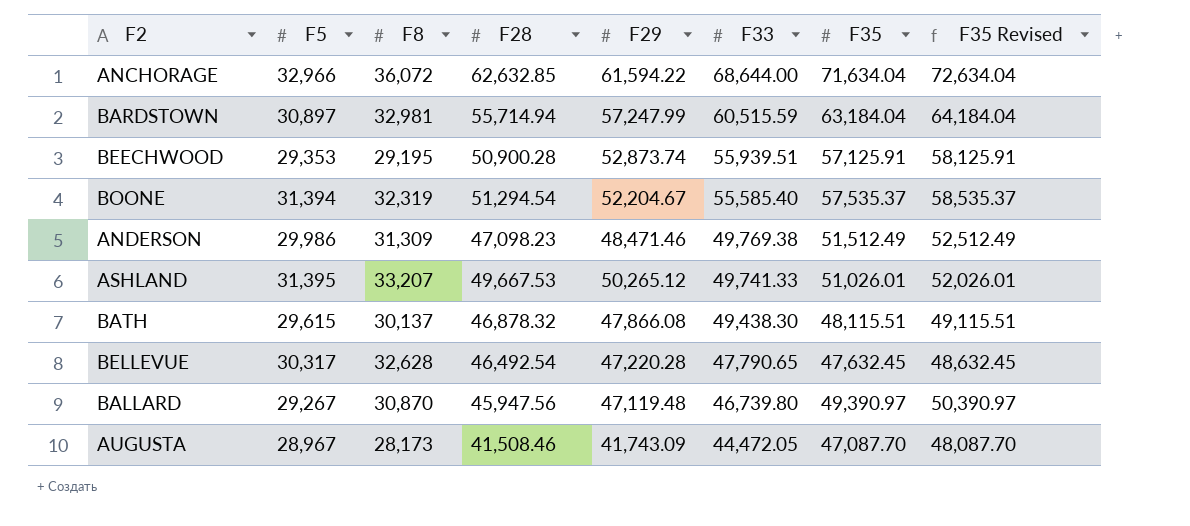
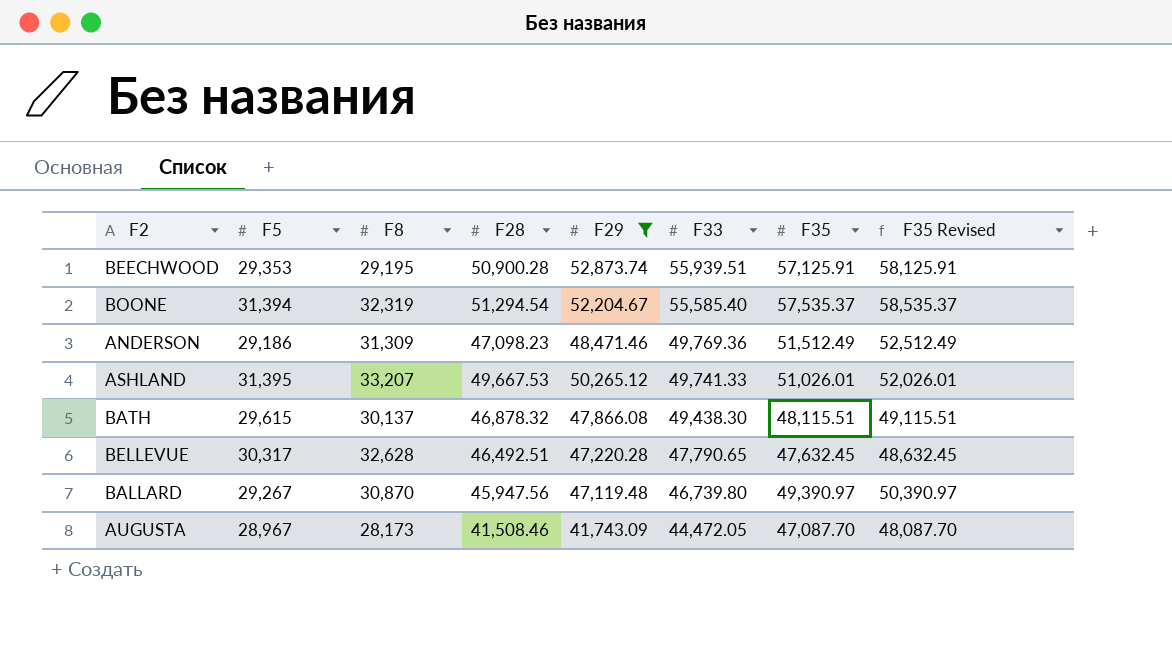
filter: none -> F29 <= 52,873.74
ANDERSON | F5: 29,986 -> 29,186
ANDERSON | F33: 49,769.38 -> 49,769.36
BELLEVUE | F28: 46,492.54 -> 46,492.51

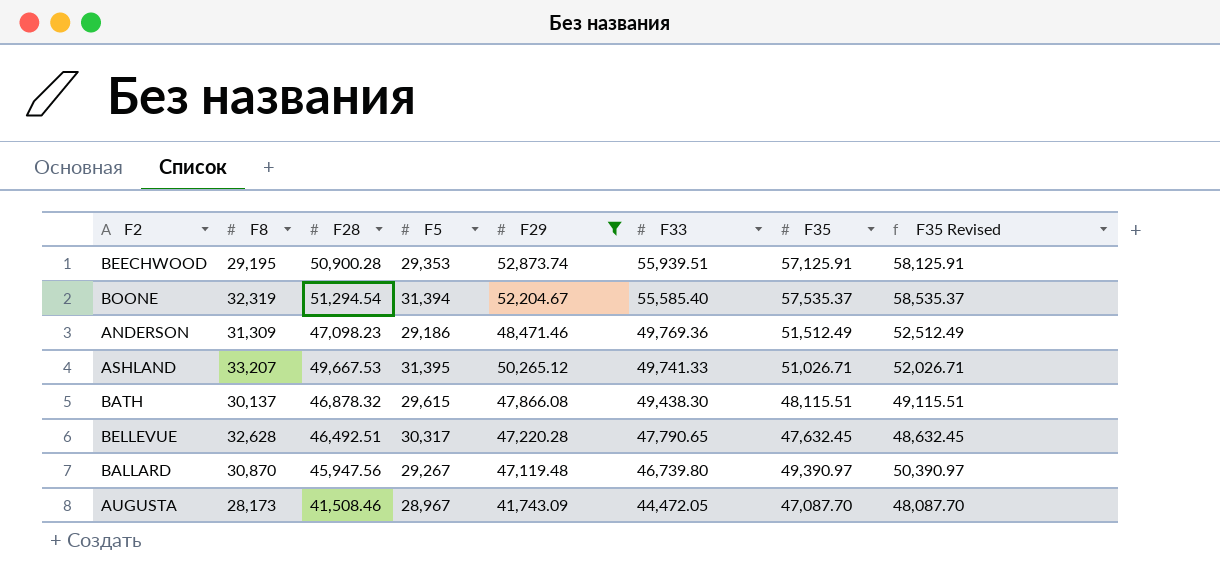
column F5 | position: 2 -> 4
ASHLAND | F35: 51,026.01 -> 51,026.71
ASHLAND | F35 Revised: 52,026.01 -> 52,026.71

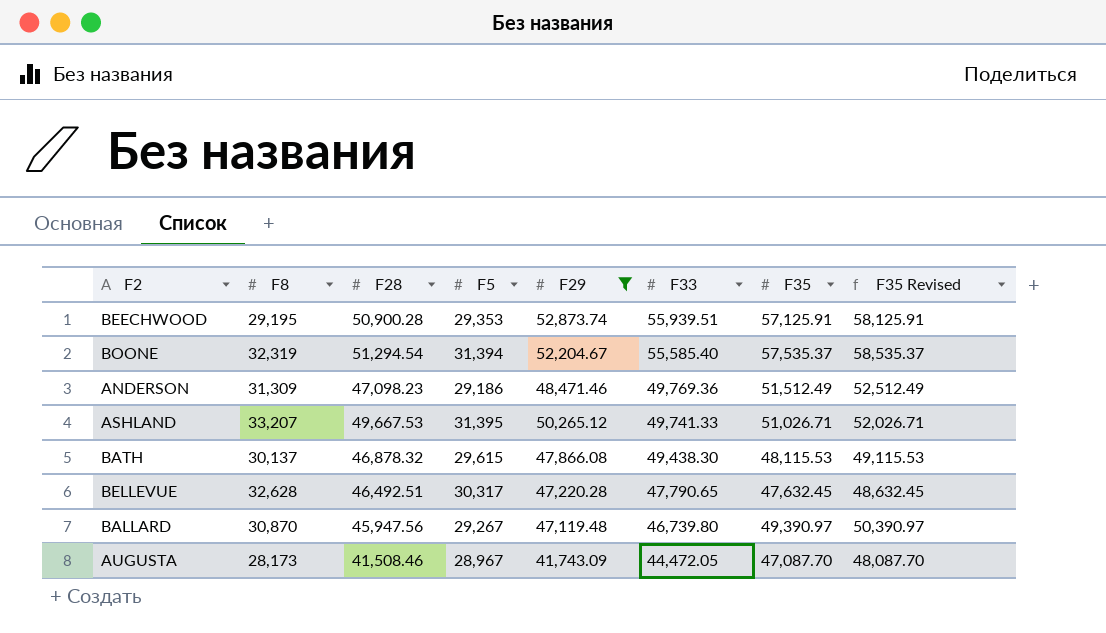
BATH | F35: 48,115.51 -> 48,115.53
BATH | F35 Revised: 49,115.51 -> 49,115.53

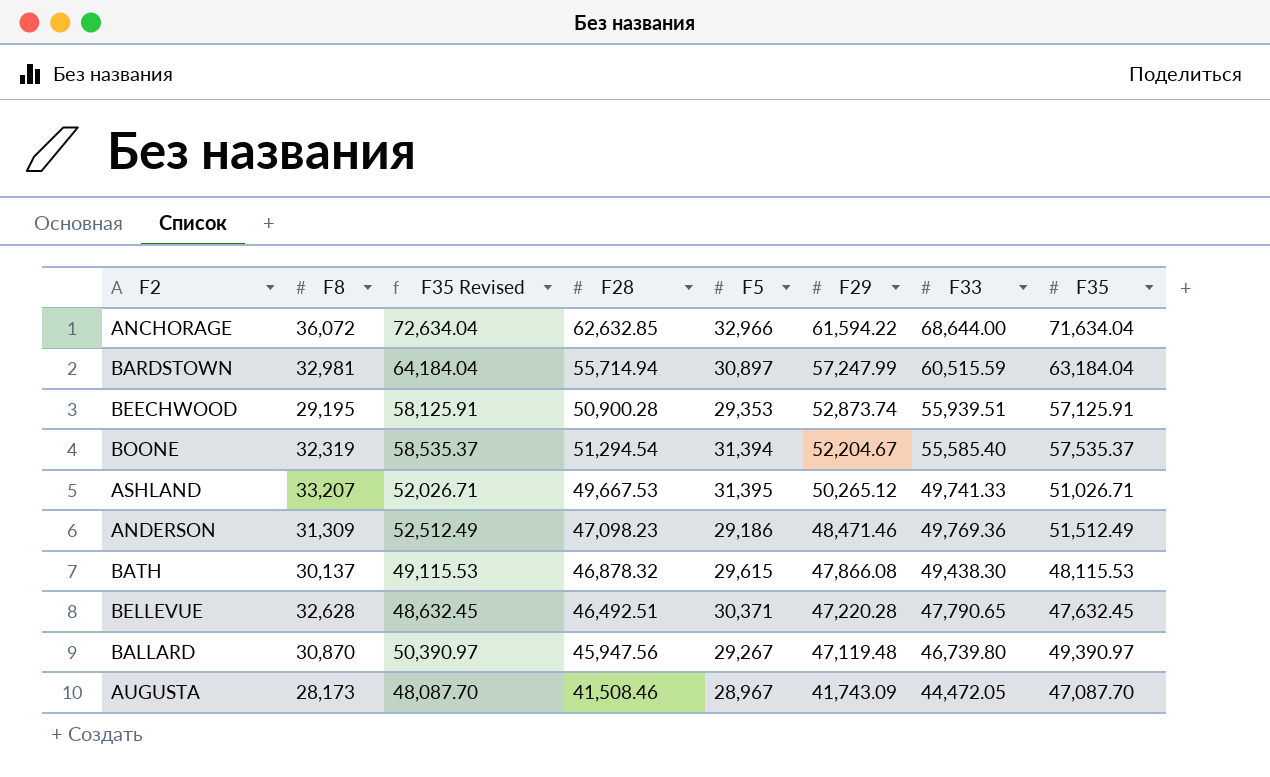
filter: F29 <= 52,873.74 -> none
row order: F33 descending -> F29 descending
column F35 Revised | position: 8 -> 3
BELLEVUE | F5: 30,317 -> 30,371

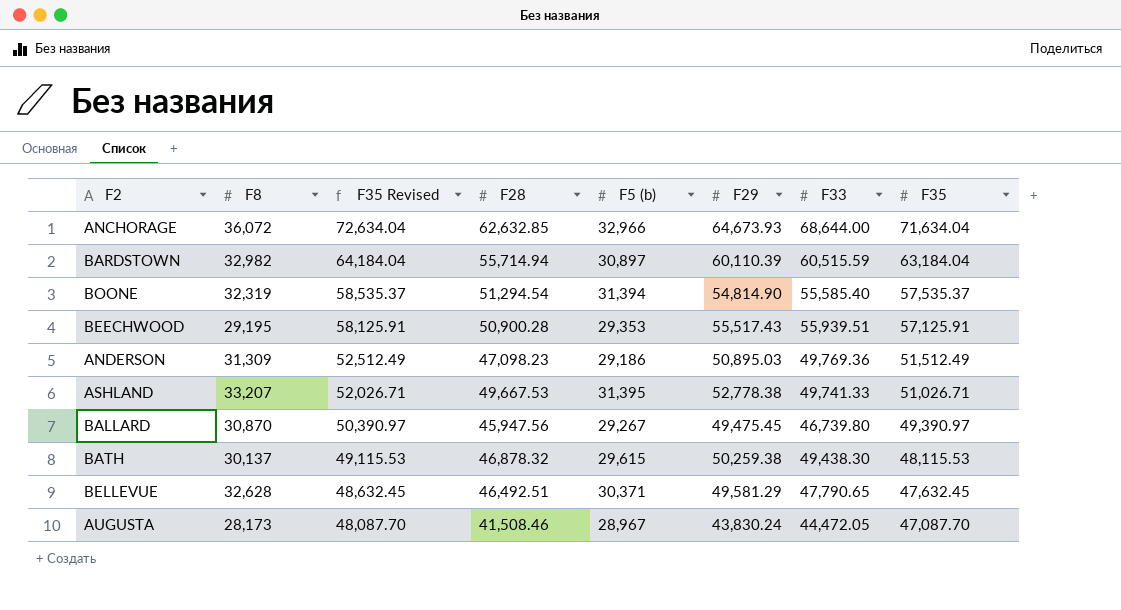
row order: F29 descending -> F35 Revised descending
column name: F5 -> F5 (b)
ANCHORAGE | F29: 61,594.22 -> 64,673.93
BARDSTOWN | F8: 32,981 -> 32,982
BARDSTOWN | F29: 57,247.99 -> 60,110.39
BOONE | F29: 52,204.67 -> 54,814.90
BEECHWOOD | F29: 52,873.74 -> 55,517.43
ANDERSON | F29: 48,471.46 -> 50,895.03
ASHLAND | F29: 50,265.12 -> 52,778.38
BALLARD | F29: 47,119.48 -> 49,475.45
BATH | F29: 47,866.08 -> 50,259.38
BELLEVUE | F29: 47,220.28 -> 49,581.29
AUGUSTA | F29: 41,743.09 -> 43,830.24

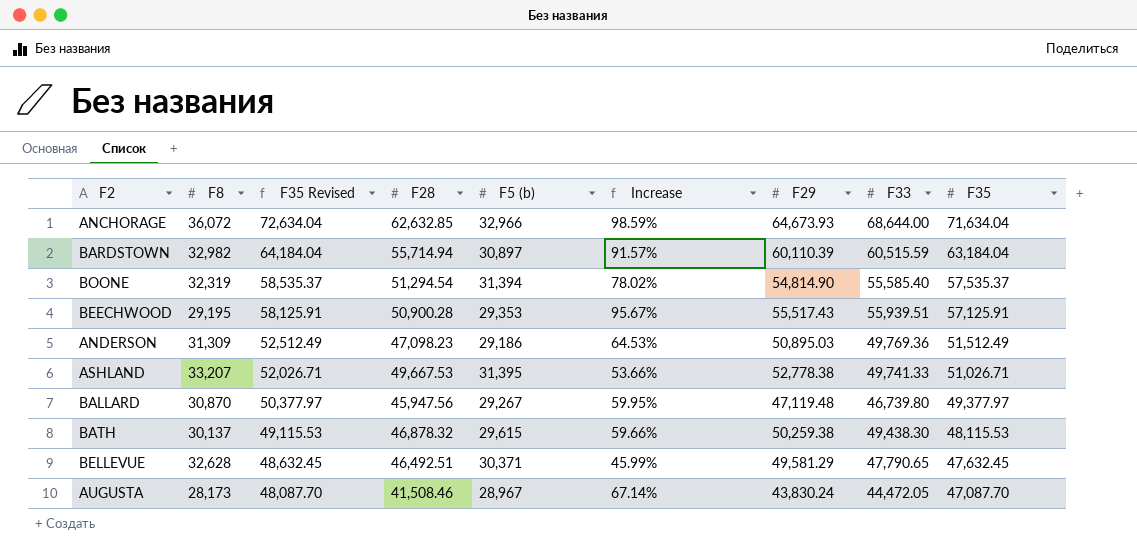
column Increase | formula: none -> ([F35] - [F8]) / [F8]
BALLARD | F35 Revised: 50,390.97 -> 50,377.97
BALLARD | F29: 49,475.45 -> 47,119.48
BALLARD | F35: 49,390.97 -> 49,377.97

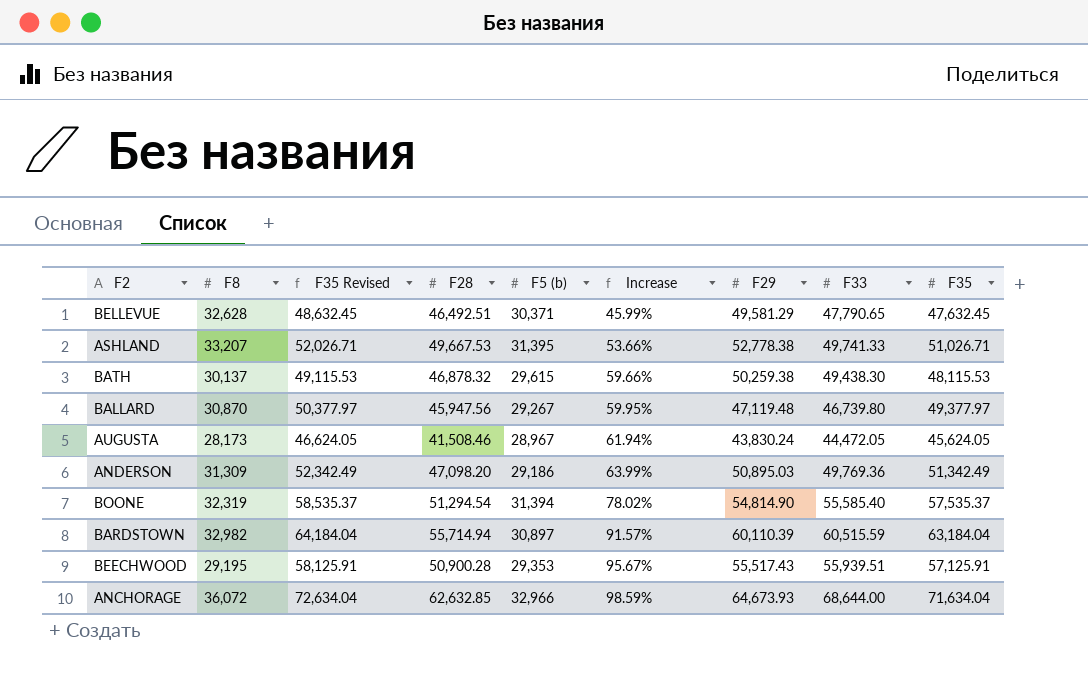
row order: F35 Revised descending -> Increase ascending
AUGUSTA | F35 Revised: 48,087.70 -> 46,624.05
AUGUSTA | Increase: 67.14% -> 61.94%
AUGUSTA | F35: 47,087.70 -> 45,624.05
ANDERSON | F35 Revised: 52,512.49 -> 52,342.49
ANDERSON | F28: 47,098.23 -> 47,098.20
ANDERSON | Increase: 64.53% -> 63.99%
ANDERSON | F35: 51,512.49 -> 51,342.49

